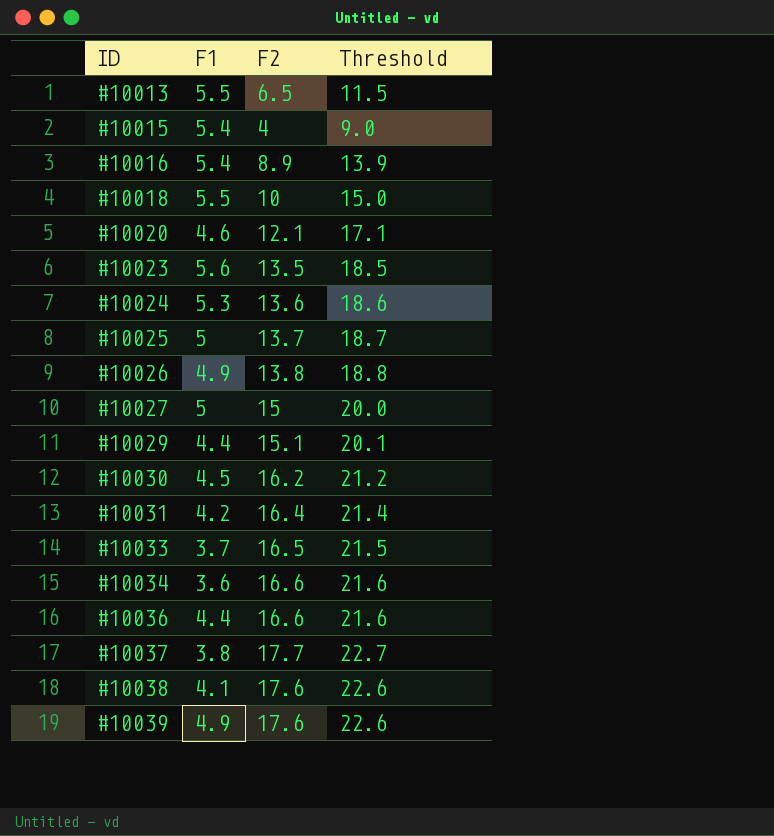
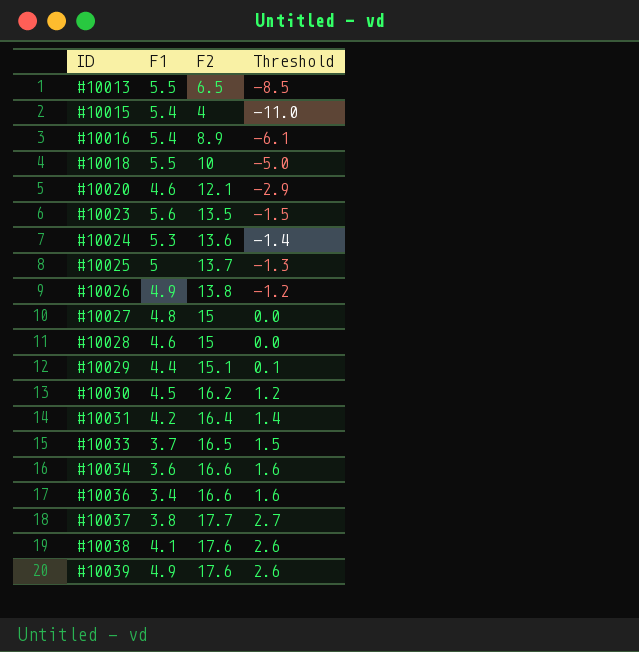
column Threshold | formula: [F2] + 5 -> [F2] - 15
#10027 | F1: 5 -> 4.8
row #10028: none -> 4.6 | 15 | 0.0
#10036 | F1: 4.4 -> 3.4

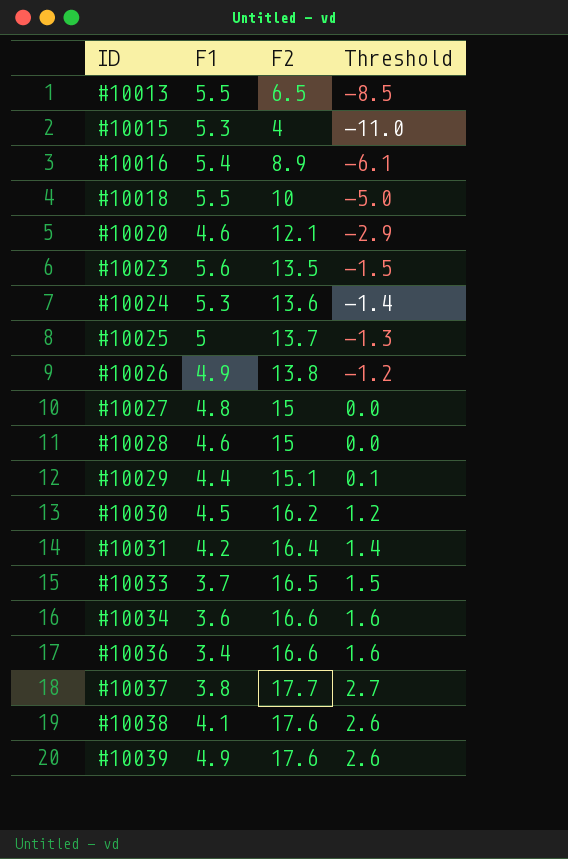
#10015 | F1: 5.4 -> 5.3

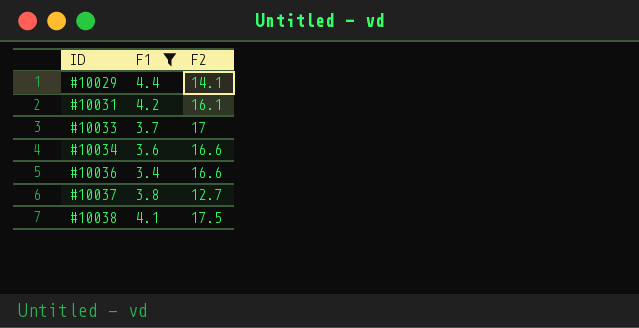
filter: none -> F1 <= 4.4
column Threshold | formula: [F2] - 15 -> none
#10029 | F2: 15.1 -> 14.1
#10031 | F2: 16.4 -> 16.1
#10033 | F2: 16.5 -> 17
#10037 | F2: 17.7 -> 12.7
#10038 | F2: 17.6 -> 17.5

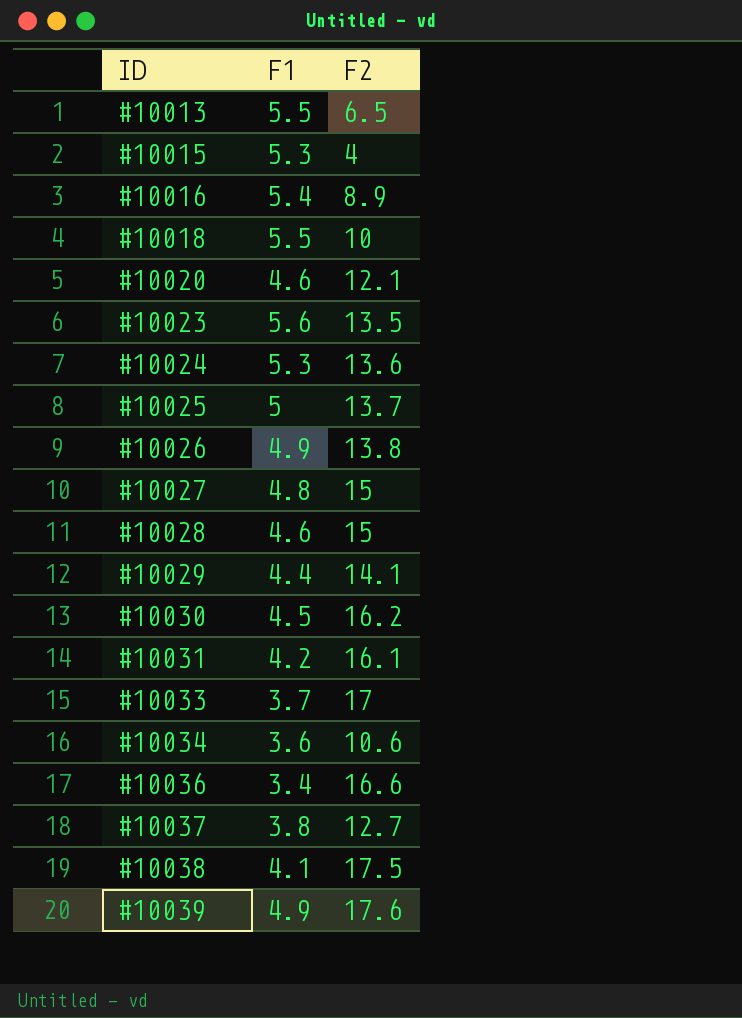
filter: F1 <= 4.4 -> none
#10034 | F2: 16.6 -> 10.6

